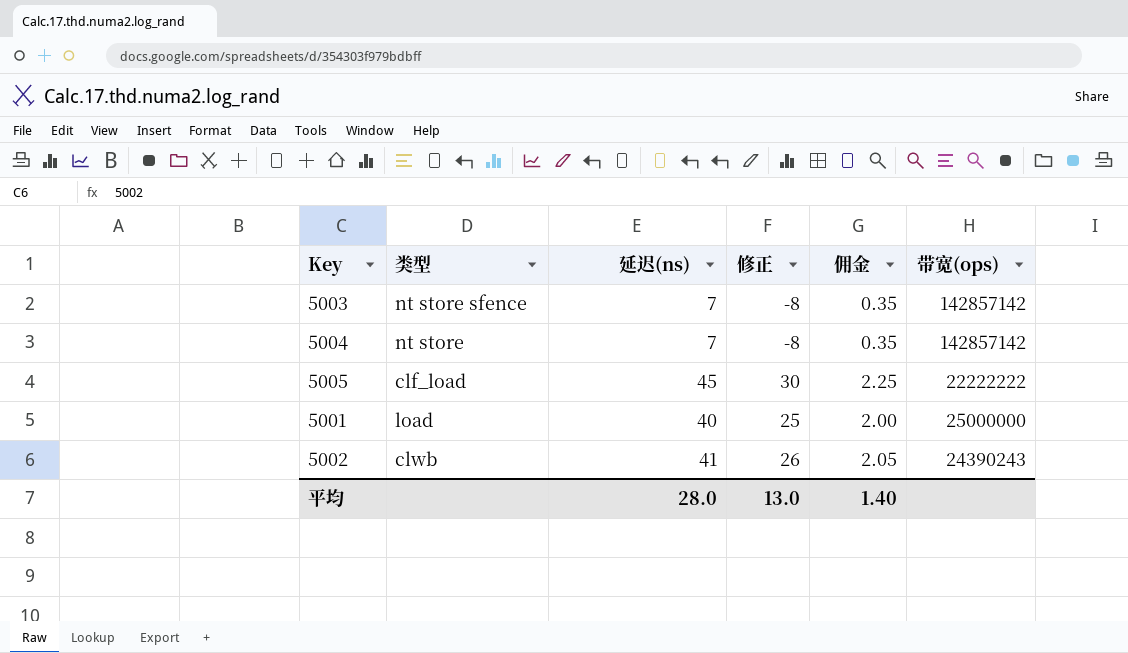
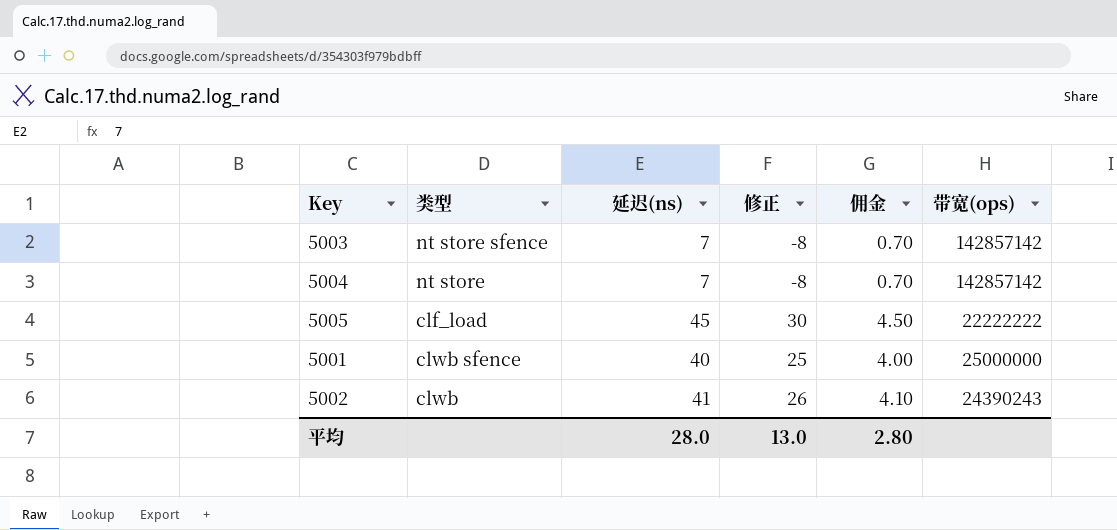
column 佣金 | formula: [延迟(ns)] * 0.05 -> [延迟(ns)] * 0.1
5001 | 类型: load -> clwb sfence
平均 | 佣金: 1.40 -> 2.80

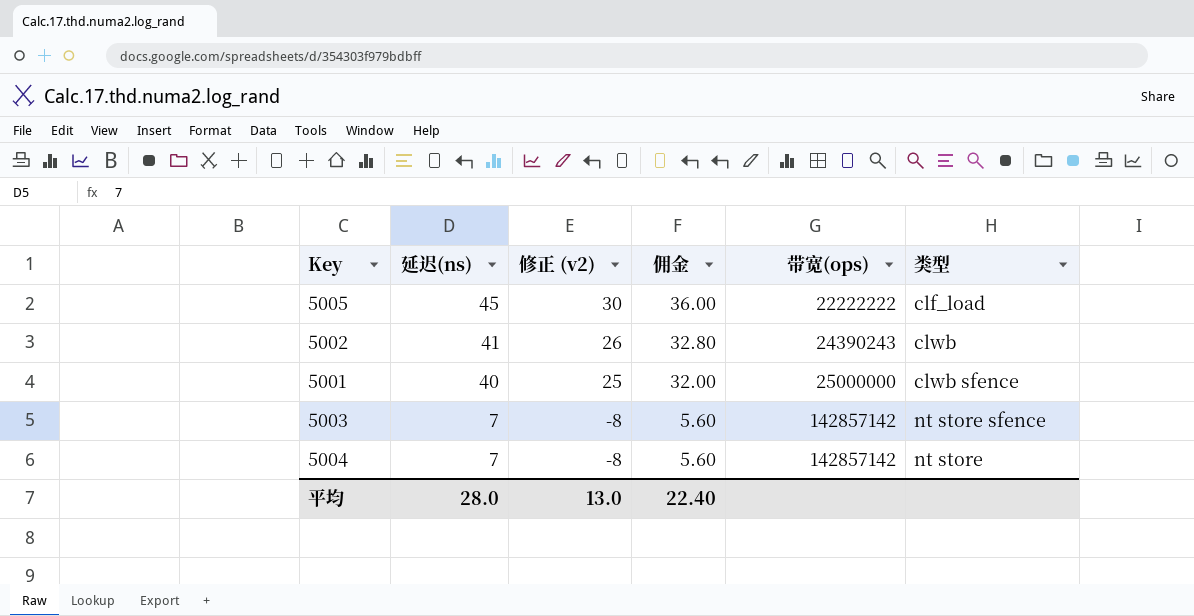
row order: none -> 延迟(ns) descending
column name: 修正 -> 修正 (v2)
column 佣金 | formula: [延迟(ns)] * 0.1 -> [延迟(ns)] * 0.8
column 类型 | position: 2 -> 6
平均 | 佣金: 2.80 -> 22.40

